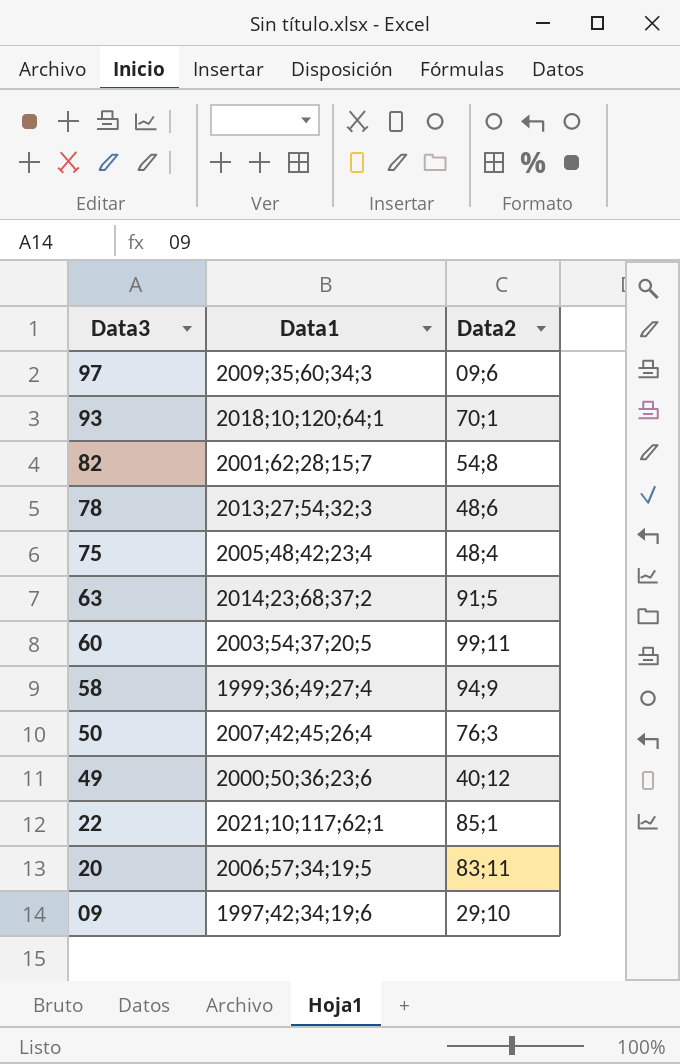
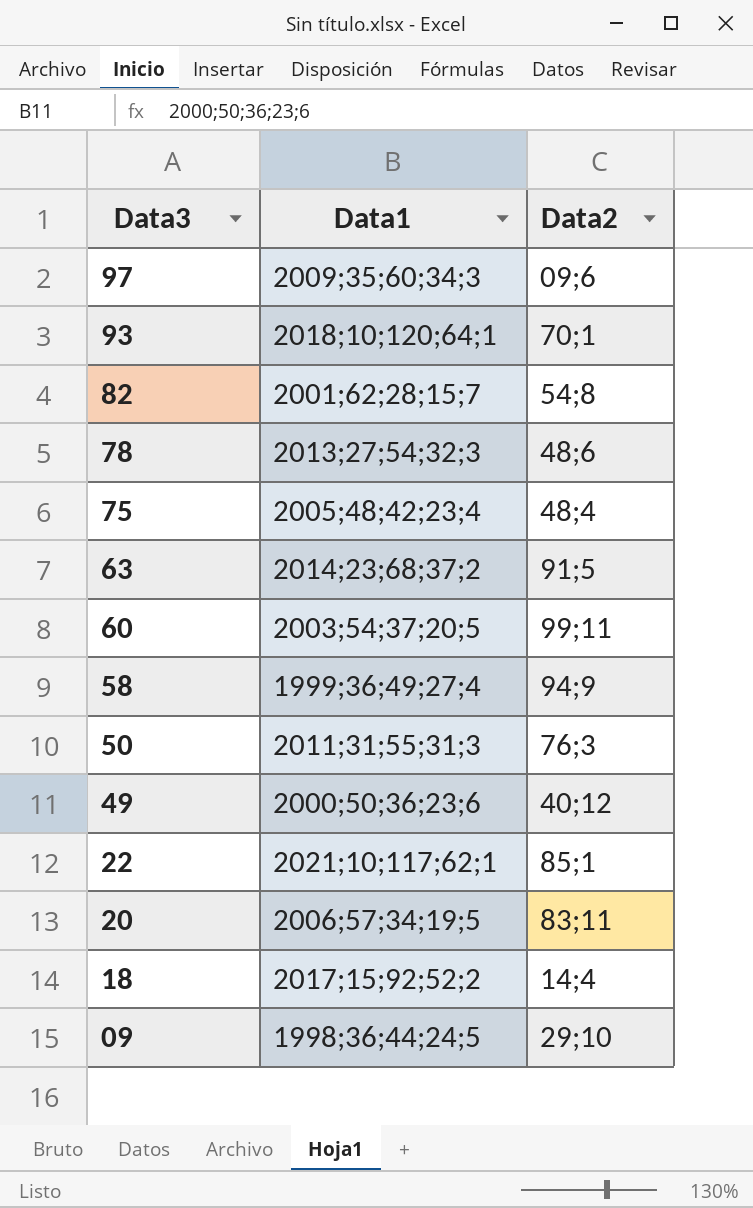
50 | Data1: 2007;42;45;26;4 -> 2011;31;55;31;3
row 18: none -> 2017;15;92;52;2 | 14;4
09 | Data1: 1997;42;34;19;6 -> 1998;36;44;24;5

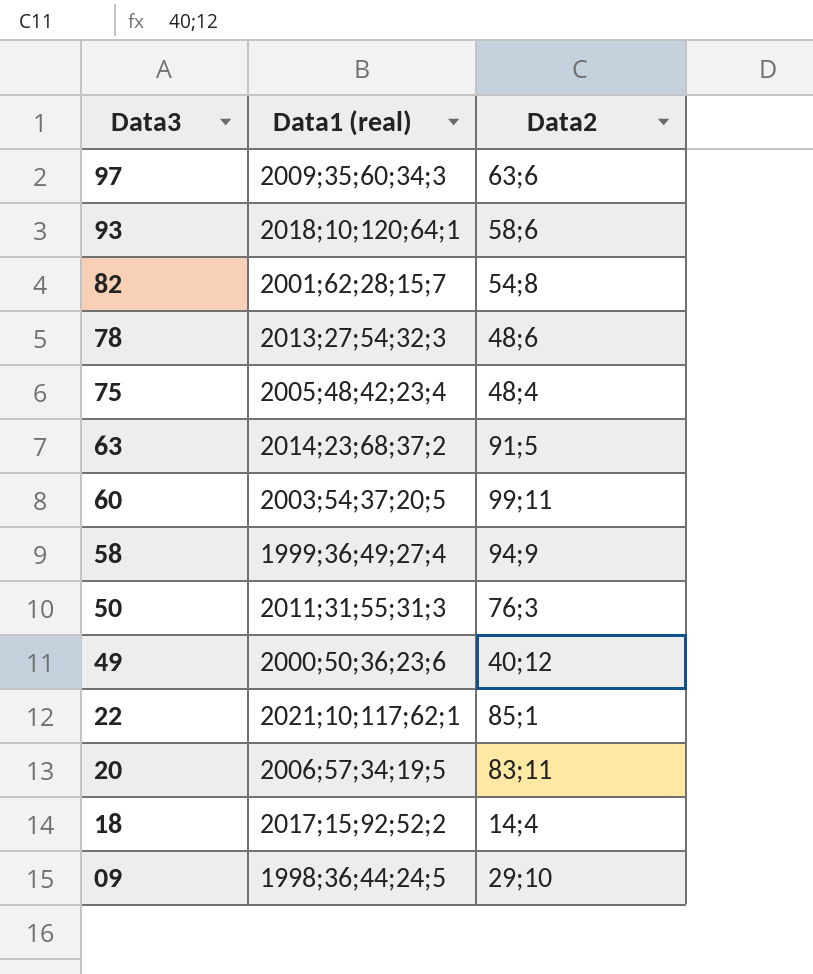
column name: Data1 -> Data1 (real)
97 | Data2: 09;6 -> 63;6
93 | Data2: 70;1 -> 58;6

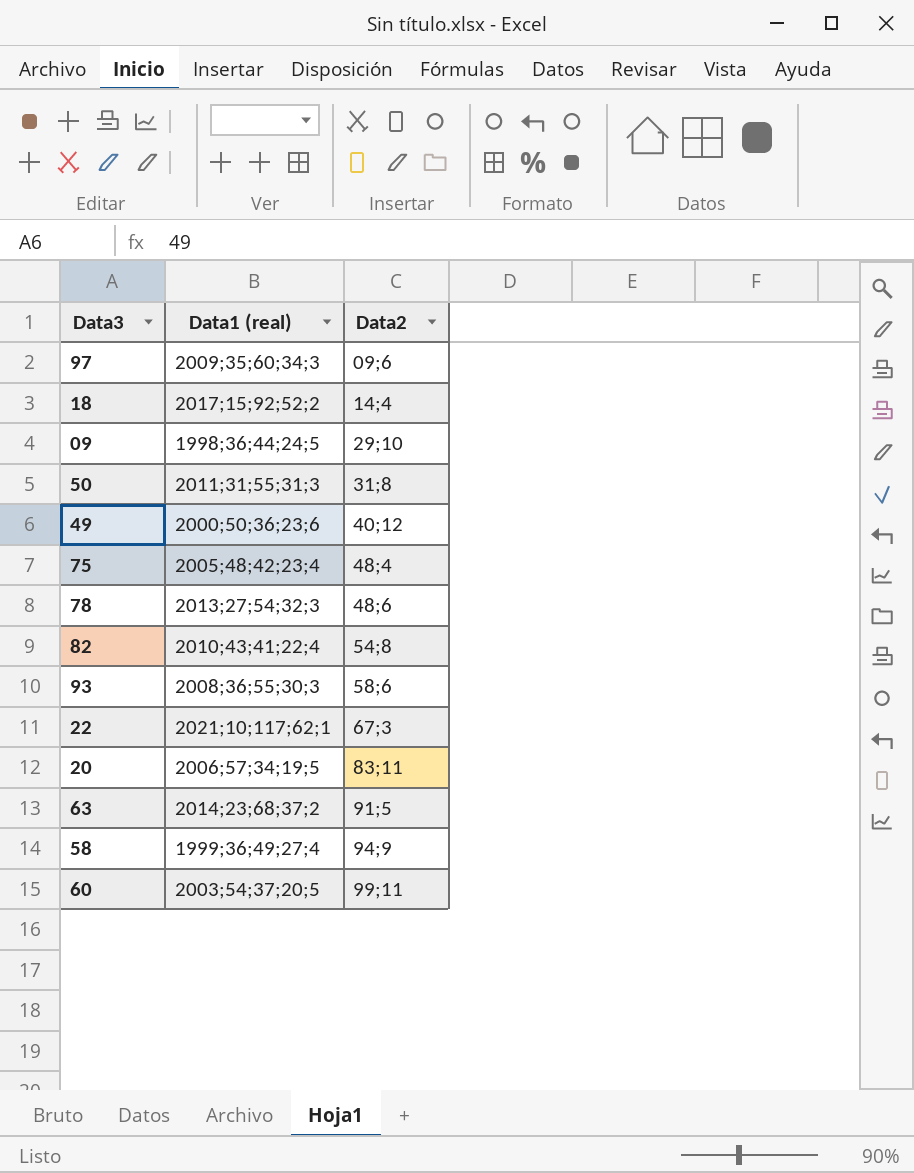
row order: Data3 descending -> Data2 ascending
97 | Data2: 63;6 -> 09;6
50 | Data2: 76;3 -> 31;8
82 | Data1 (real): 2001;62;28;15;7 -> 2010;43;41;22;4
93 | Data1 (real): 2018;10;120;64;1 -> 2008;36;55;30;3
22 | Data2: 85;1 -> 67;3

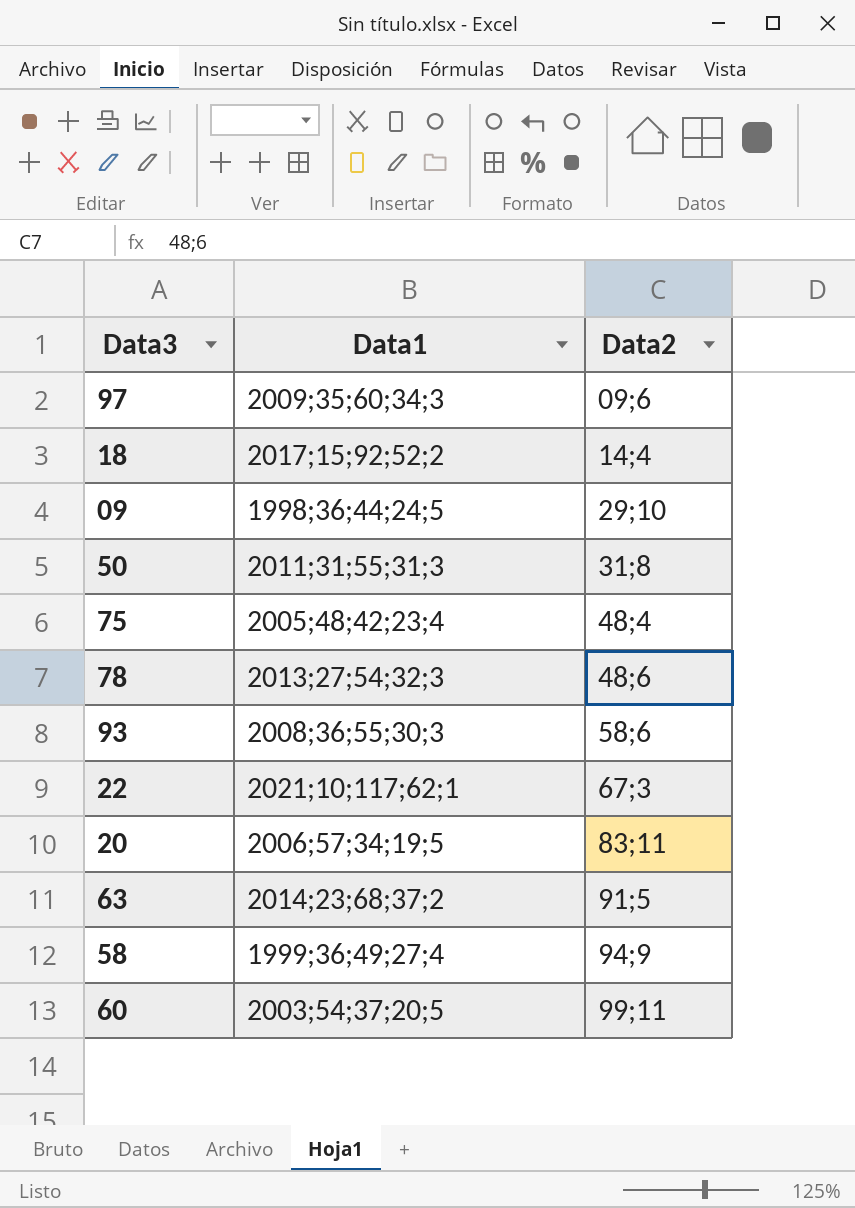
column name: Data1 (real) -> Data1
row 49: 2000;50;36;23;6 | 40;12 -> none
row 82: 2010;43;41;22;4 | 54;8 -> none

